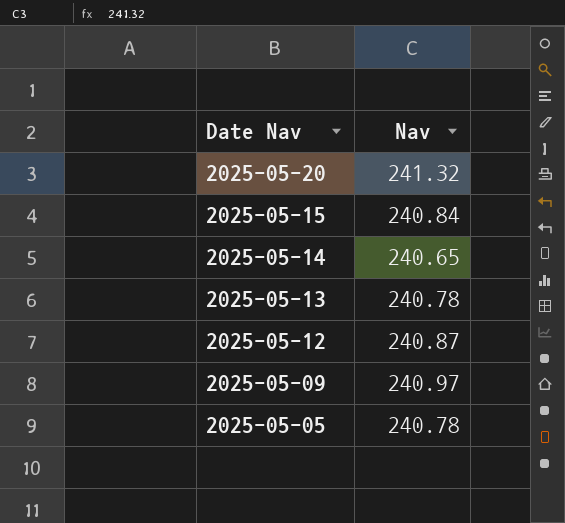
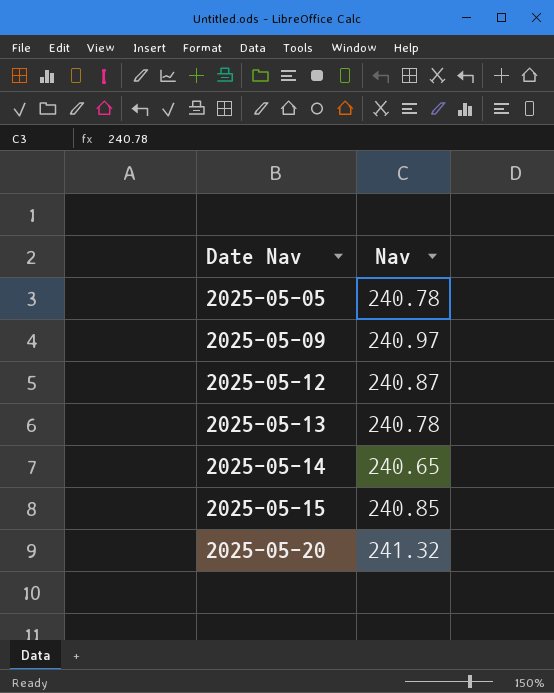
row order: Date Nav descending -> Date Nav ascending
2025-05-15 | Nav: 240.84 -> 240.85

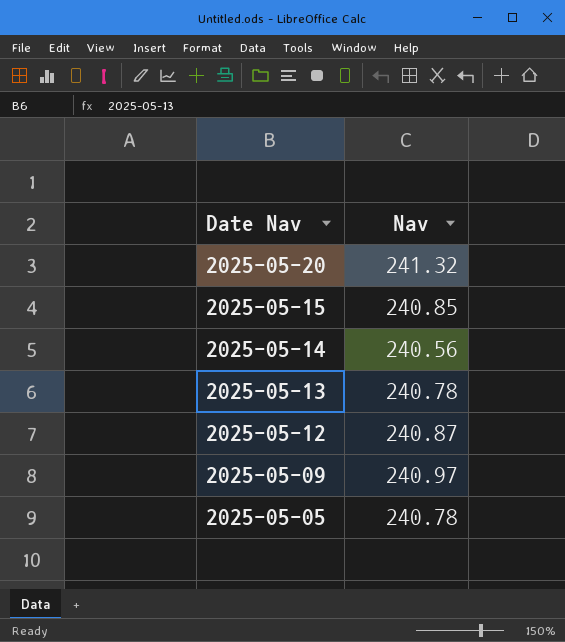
row order: Date Nav ascending -> Date Nav descending
2025-05-14 | Nav: 240.65 -> 240.56

